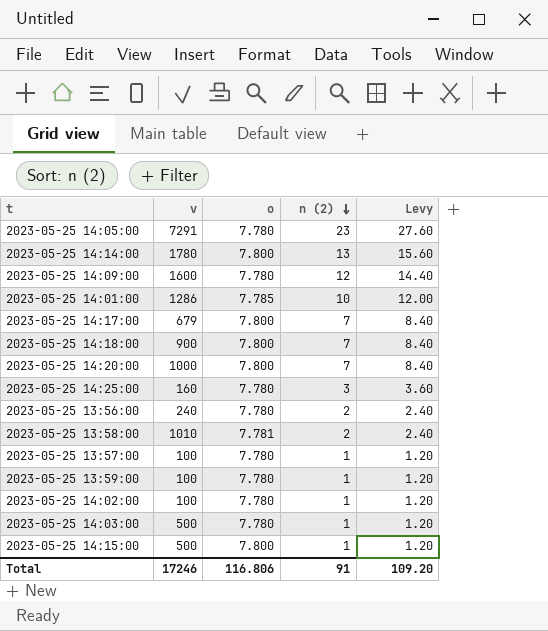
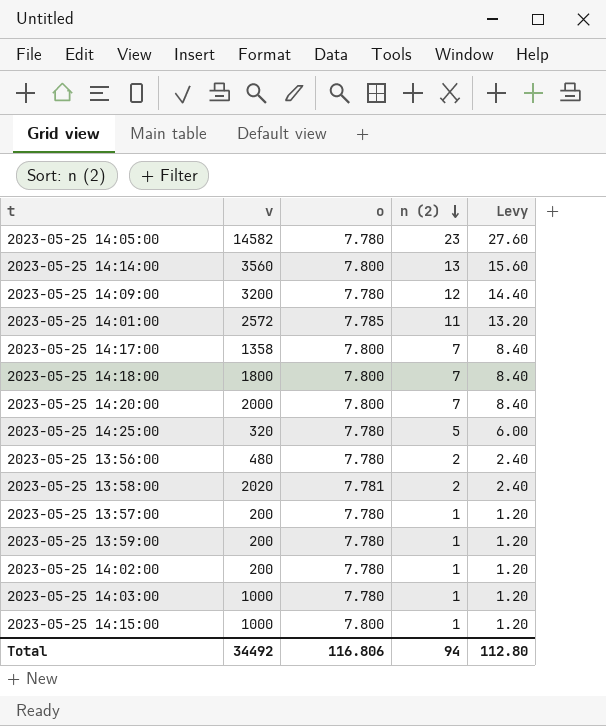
2023-05-25 14:05:00 | v: 7291 -> 14582
2023-05-25 14:14:00 | v: 1780 -> 3560
2023-05-25 14:09:00 | v: 1600 -> 3200
2023-05-25 14:01:00 | v: 1286 -> 2572
2023-05-25 14:01:00 | n (2): 10 -> 11
2023-05-25 14:01:00 | Levy: 12.00 -> 13.20
2023-05-25 14:17:00 | v: 679 -> 1358
2023-05-25 14:18:00 | v: 900 -> 1800
2023-05-25 14:20:00 | v: 1000 -> 2000
2023-05-25 14:25:00 | v: 160 -> 320
2023-05-25 14:25:00 | n (2): 3 -> 5
2023-05-25 14:25:00 | Levy: 3.60 -> 6.00
2023-05-25 13:56:00 | v: 240 -> 480
2023-05-25 13:58:00 | v: 1010 -> 2020
2023-05-25 13:57:00 | v: 100 -> 200
2023-05-25 13:59:00 | v: 100 -> 200
2023-05-25 14:02:00 | v: 100 -> 200
2023-05-25 14:03:00 | v: 500 -> 1000
2023-05-25 14:15:00 | v: 500 -> 1000
Total | v: 17246 -> 34492
Total | n (2): 91 -> 94
Total | Levy: 109.20 -> 112.80

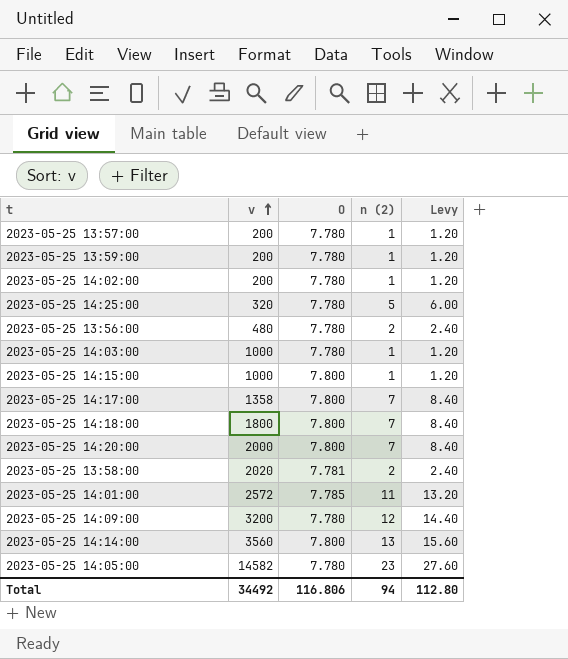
row order: n (2) descending -> v ascending
column name: o -> O

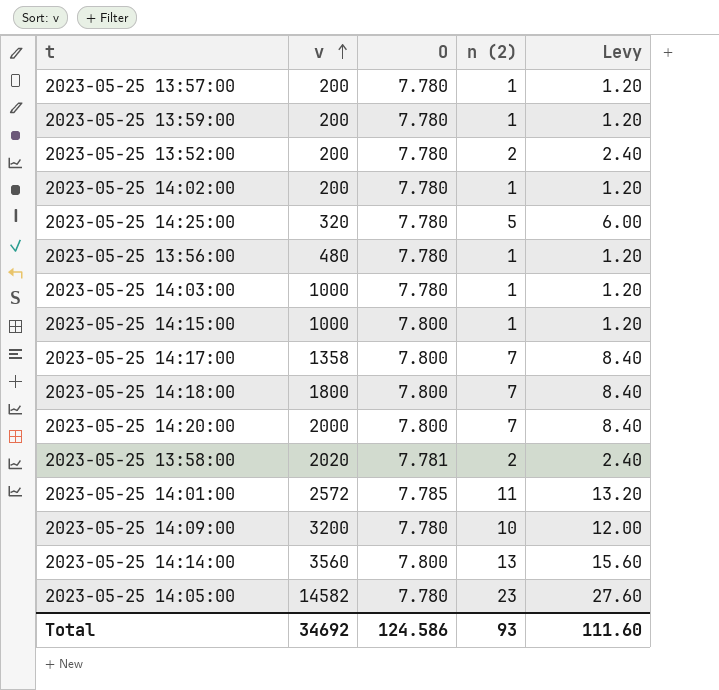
row 2023-05-25 13:52:00: none -> 200 | 7.780 | 2 | 2.40
2023-05-25 13:56:00 | n (2): 2 -> 1
2023-05-25 13:56:00 | Levy: 2.40 -> 1.20
2023-05-25 14:09:00 | n (2): 12 -> 10
2023-05-25 14:09:00 | Levy: 14.40 -> 12.00
Total | v: 34492 -> 34692
Total | O: 116.806 -> 124.586
Total | n (2): 94 -> 93
Total | Levy: 112.80 -> 111.60

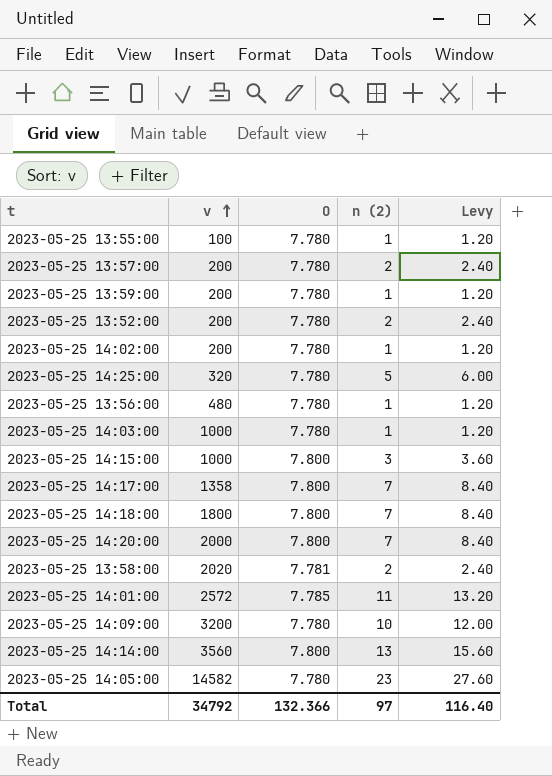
row 2023-05-25 13:55:00: none -> 100 | 7.780 | 1 | 1.20
2023-05-25 13:57:00 | n (2): 1 -> 2
2023-05-25 13:57:00 | Levy: 1.20 -> 2.40
2023-05-25 14:15:00 | n (2): 1 -> 3
2023-05-25 14:15:00 | Levy: 1.20 -> 3.60
Total | v: 34692 -> 34792
Total | O: 124.586 -> 132.366
Total | n (2): 93 -> 97
Total | Levy: 111.60 -> 116.40

